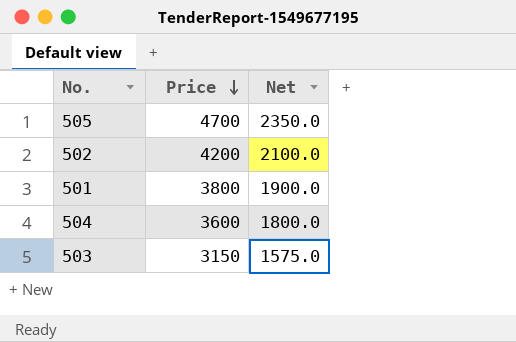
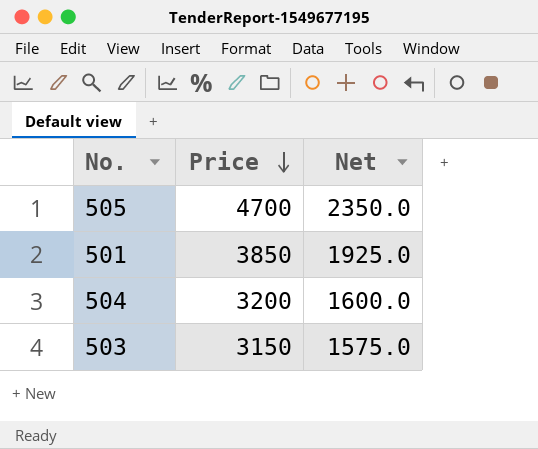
row 502: 4200 | 2100.0 -> none
501 | Price: 3800 -> 3850
501 | Net: 1900.0 -> 1925.0
504 | Price: 3600 -> 3200
504 | Net: 1800.0 -> 1600.0

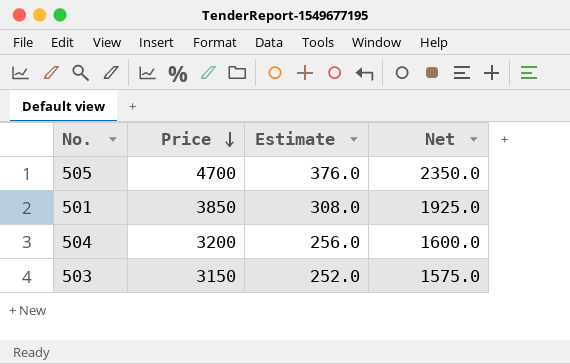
column Estimate | formula: none -> [Price] * 0.08

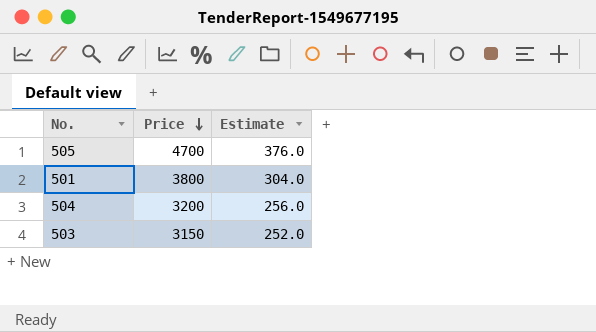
column Net | formula: [Price] * 0.5 -> none
501 | Price: 3850 -> 3800
501 | Estimate: 308.0 -> 304.0

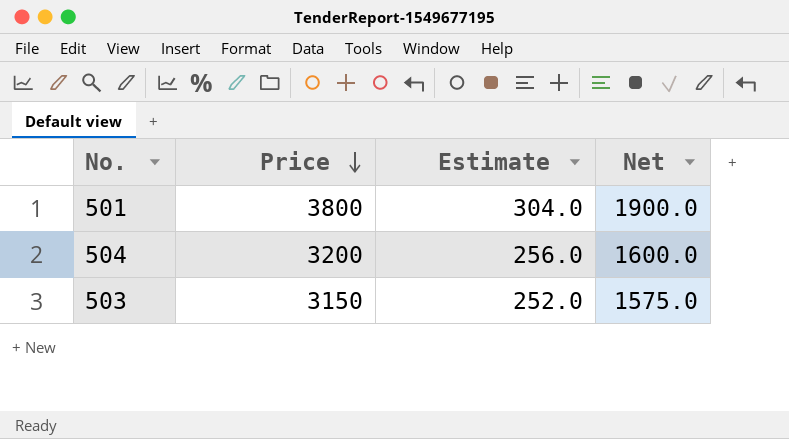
column Net | formula: none -> [Price] * 0.5
row 505: 4700 | 376.0 -> none

